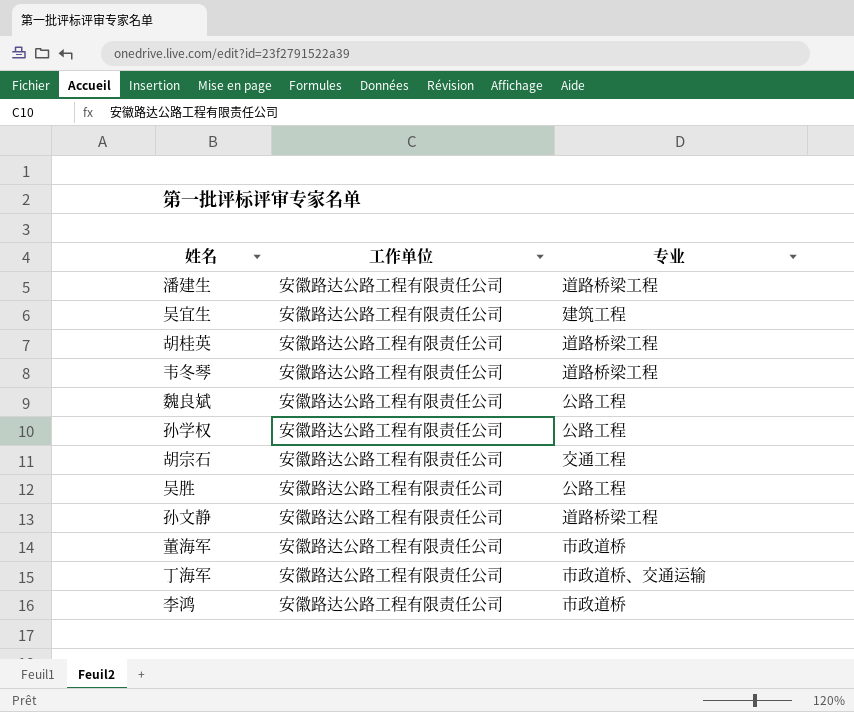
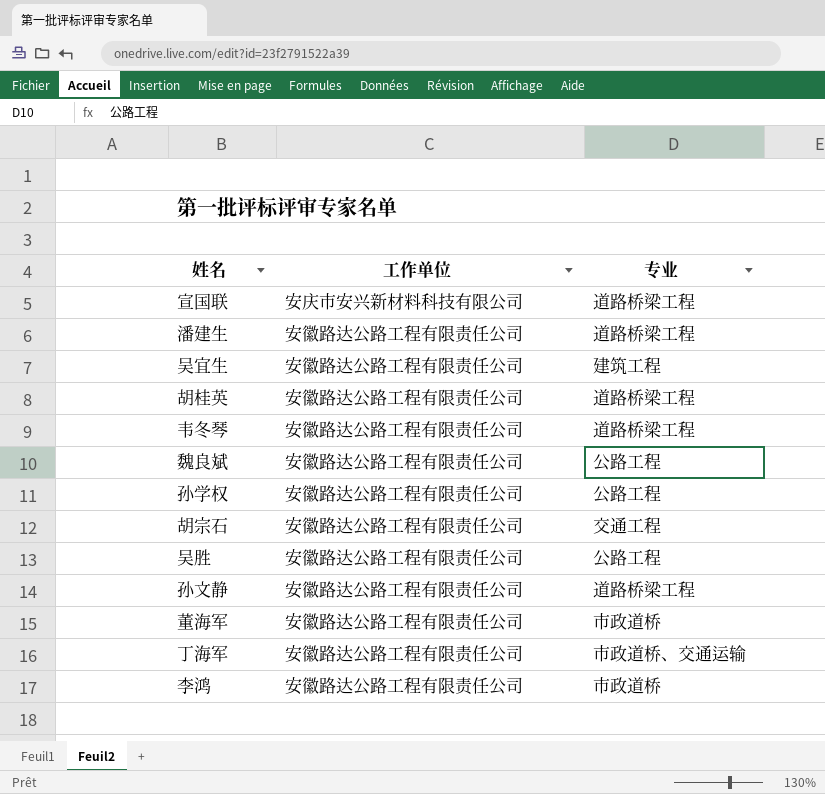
row 宣国联: none -> 安庆市安兴新材料科技有限公司 | 道路桥梁工程

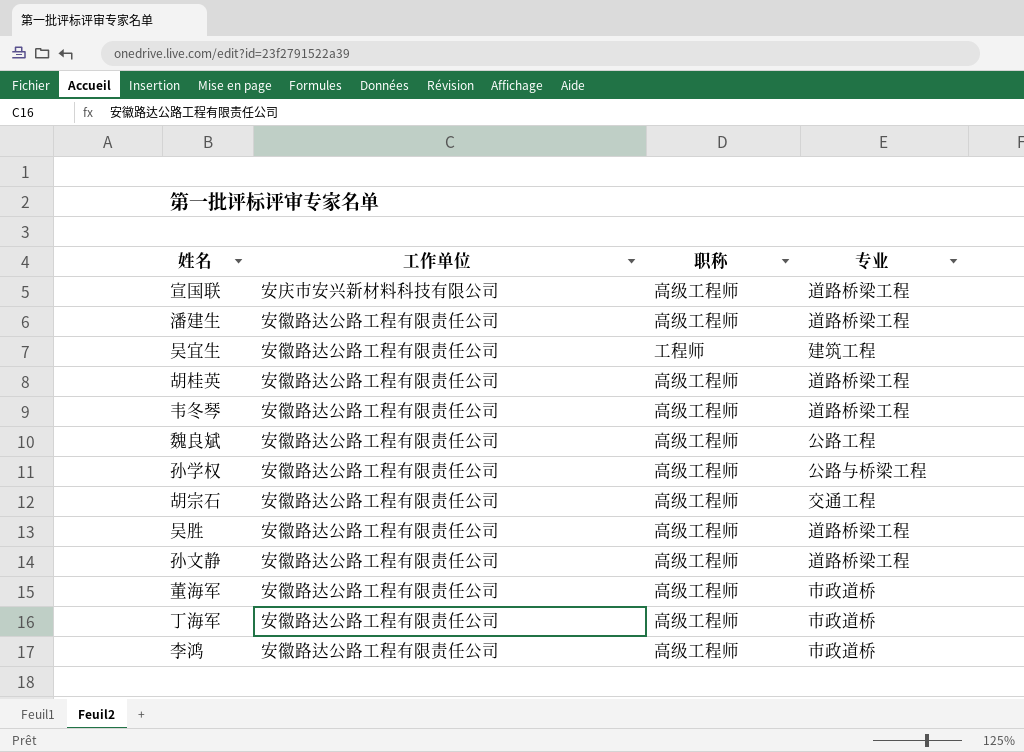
column 职称 | position: none -> 3
孙学权 | 专业: 公路工程 -> 公路与桥梁工程
吴胜 | 专业: 公路工程 -> 道路桥梁工程
丁海军 | 专业: 市政道桥、交通运输 -> 市政道桥

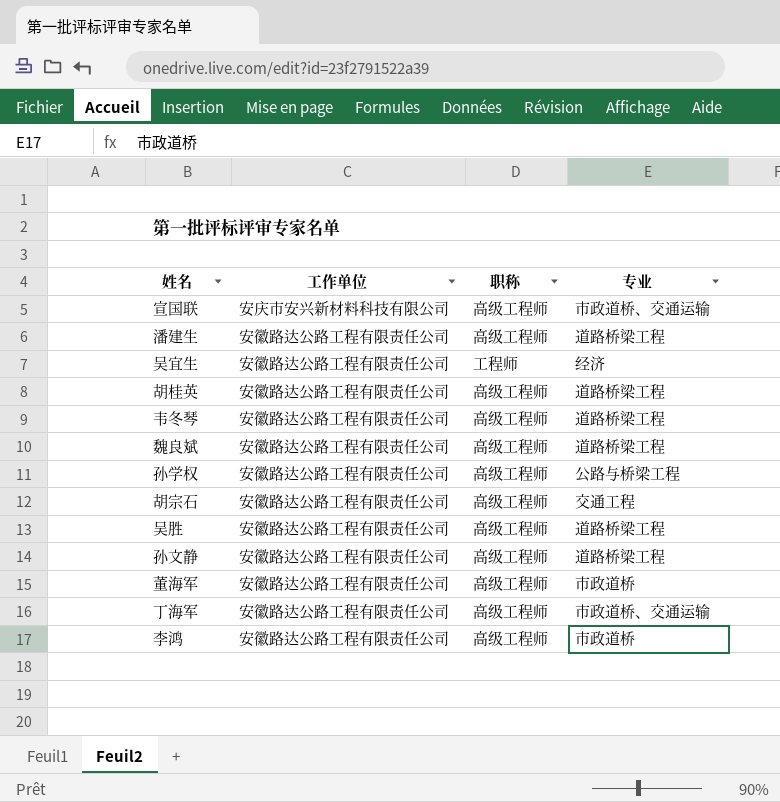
宣国联 | 专业: 道路桥梁工程 -> 市政道桥、交通运输
吴宜生 | 专业: 建筑工程 -> 经济
魏良斌 | 专业: 公路工程 -> 道路桥梁工程
丁海军 | 专业: 市政道桥 -> 市政道桥、交通运输

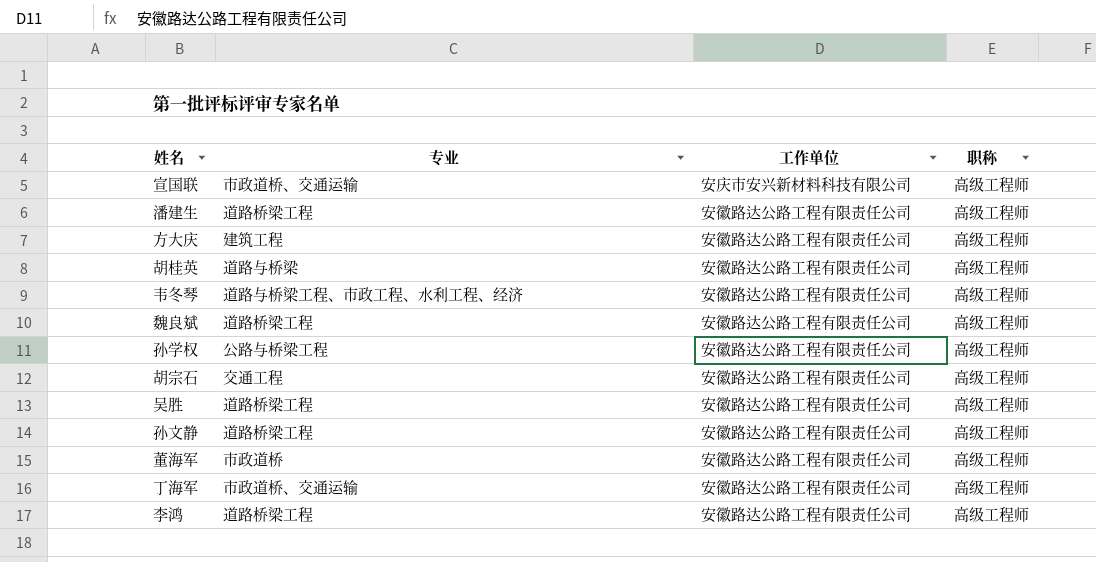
column 专业 | position: 4 -> 2
row 吴宜生: 安徽路达公路工程有限责任公司 | 工程师 | 经济 -> none
row 方大庆: none -> 建筑工程 | 安徽路达公路工程有限责任公司 | 高级工程师
胡桂英 | 专业: 道路桥梁工程 -> 道路与桥梁
韦冬琴 | 专业: 道路桥梁工程 -> 道路与桥梁工程、市政工程、水利工程、经济
李鸿 | 专业: 市政道桥 -> 道路桥梁工程

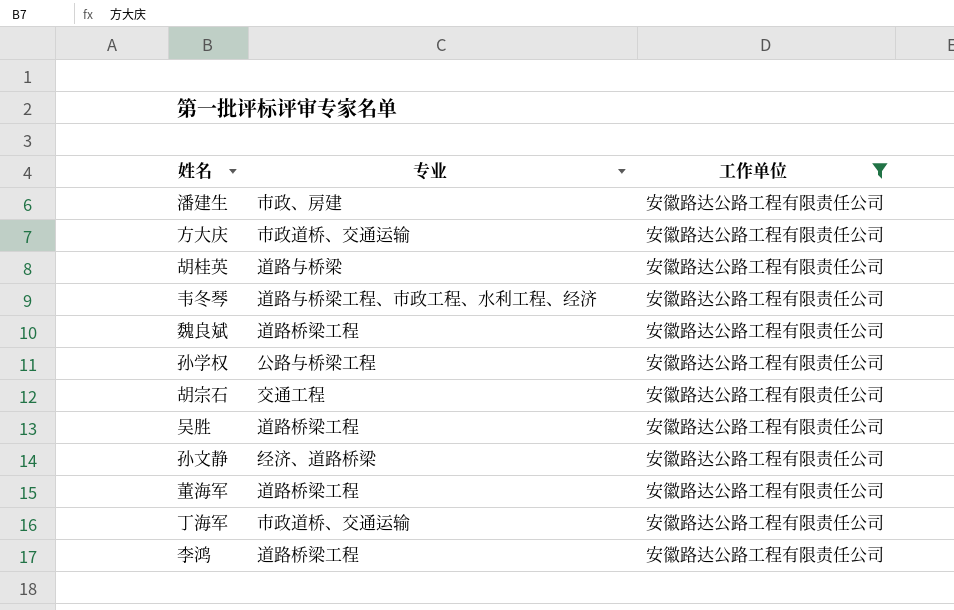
filter: none -> 工作单位 = 安徽路达公路工程有限责任公司
column 职称 | position: 4 -> none
潘建生 | 专业: 道路桥梁工程 -> 市政、房建
方大庆 | 专业: 建筑工程 -> 市政道桥、交通运输
孙文静 | 专业: 道路桥梁工程 -> 经济、道路桥梁
董海军 | 专业: 市政道桥 -> 道路桥梁工程

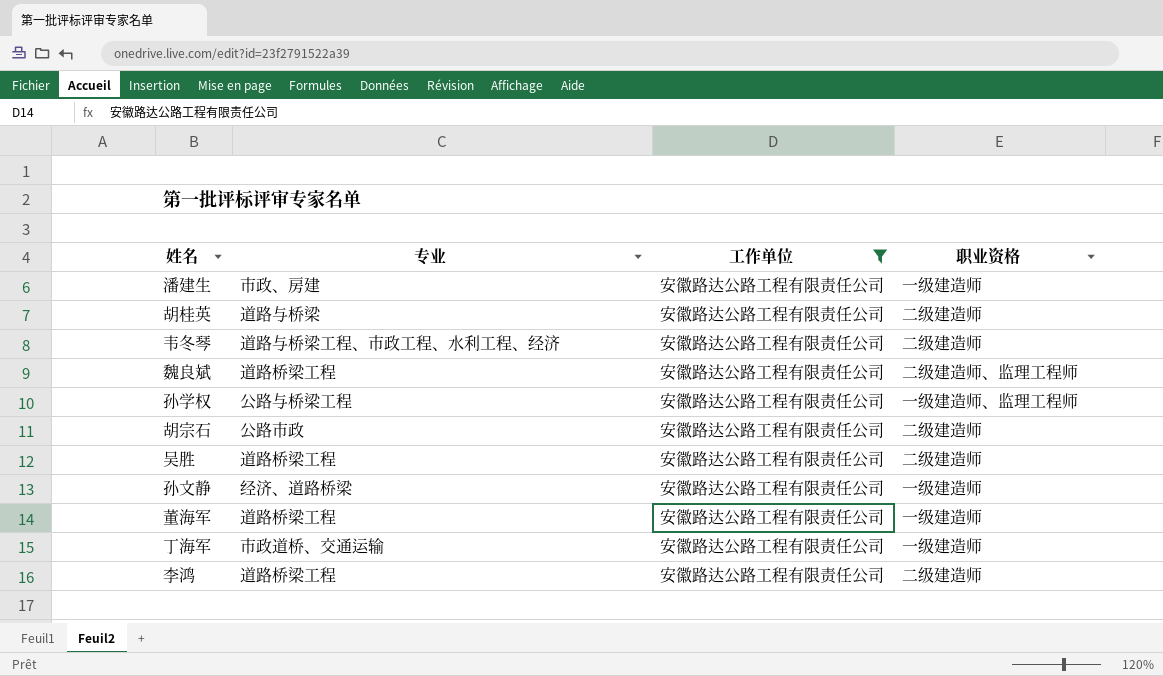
column 职业资格 | position: none -> 4
row 方大庆: 市政道桥、交通运输 | 安徽路达公路工程有限责任公司 -> none
胡宗石 | 专业: 交通工程 -> 公路市政

